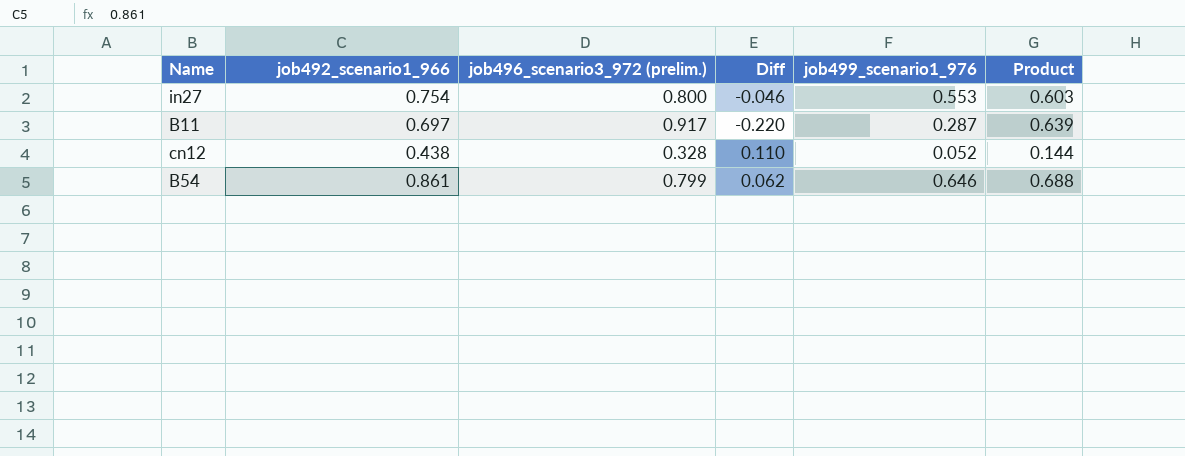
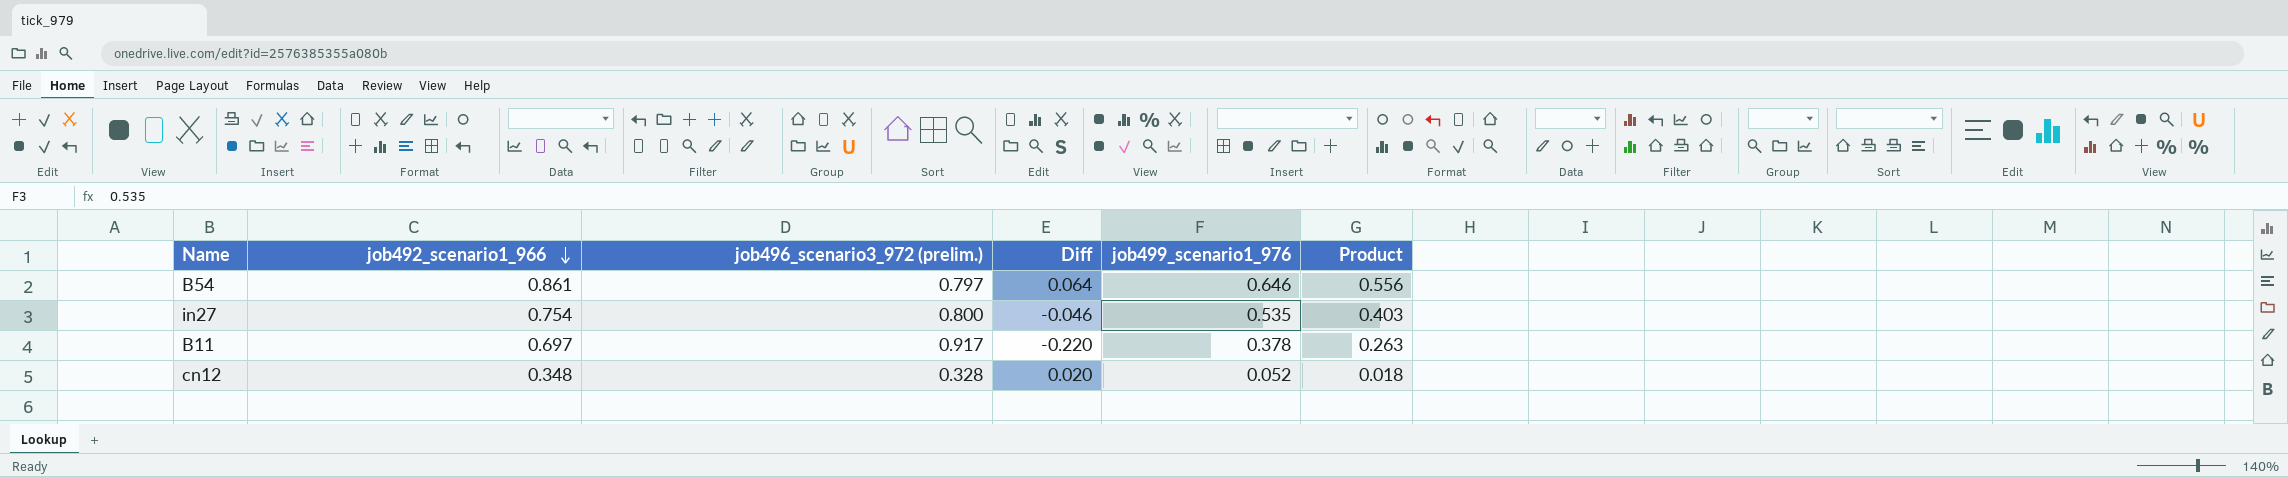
row order: none -> job492_scenario1_966 descending
column Product | formula: [job492_scenario1_966] * [job496_scenario3_972 (prelim.)] -> [job492_scenario1_966] * [job499_scenario1_976]
B54 | job496_scenario3_972 (prelim.): 0.799 -> 0.797
B54 | Diff: 0.062 -> 0.064
in27 | job499_scenario1_976: 0.553 -> 0.535
B11 | job499_scenario1_976: 0.287 -> 0.378
cn12 | job492_scenario1_966: 0.438 -> 0.348
cn12 | Diff: 0.110 -> 0.020

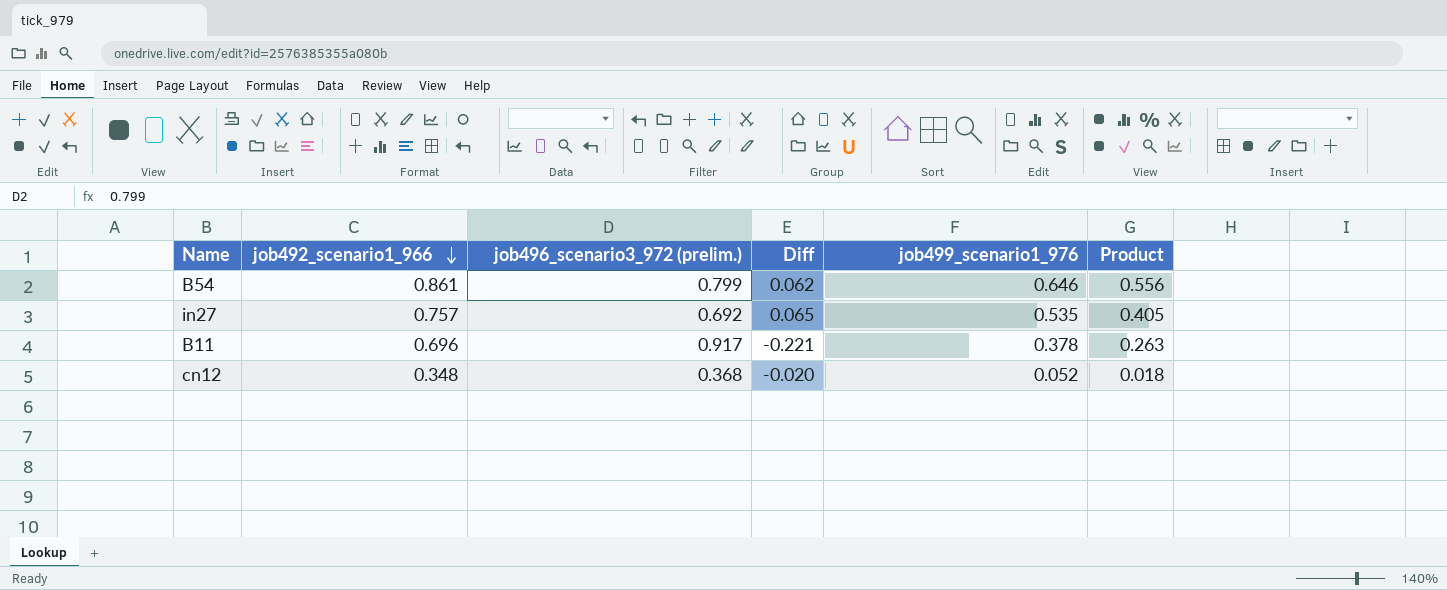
B54 | job496_scenario3_972 (prelim.): 0.797 -> 0.799
B54 | Diff: 0.064 -> 0.062
in27 | job492_scenario1_966: 0.754 -> 0.757
in27 | job496_scenario3_972 (prelim.): 0.800 -> 0.692
in27 | Diff: -0.046 -> 0.065
in27 | Product: 0.403 -> 0.405
B11 | job492_scenario1_966: 0.697 -> 0.696
B11 | Diff: -0.220 -> -0.221
cn12 | job496_scenario3_972 (prelim.): 0.328 -> 0.368
cn12 | Diff: 0.020 -> -0.020

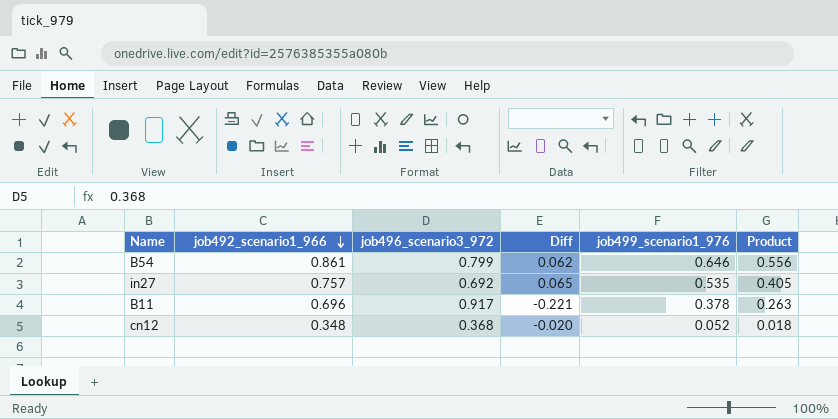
column name: job496_scenario3_972 (prelim.) -> job496_scenario3_972

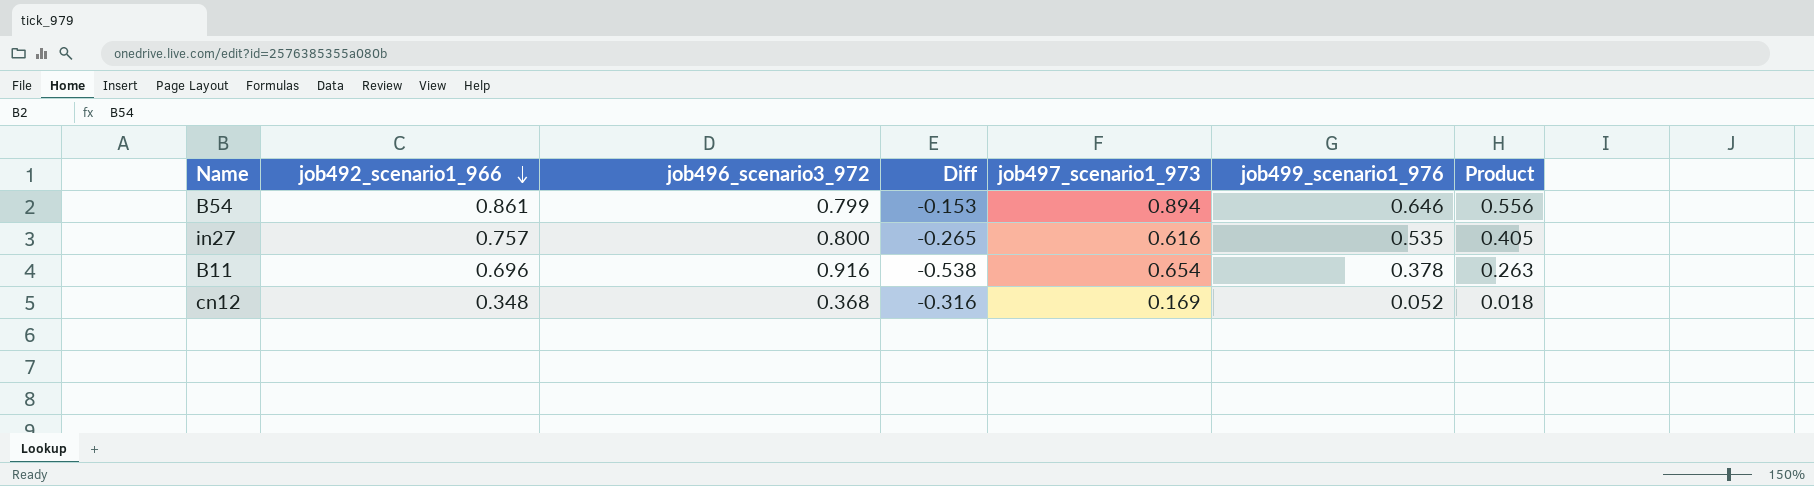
column Diff | formula: [job492_scenario1_966] - [job496_scenario3_972] -> [job499_scenario1_976] - [job496_scenario3_972]
column job497_scenario1_973 | position: none -> 5
in27 | job496_scenario3_972: 0.692 -> 0.800
B11 | job496_scenario3_972: 0.917 -> 0.916

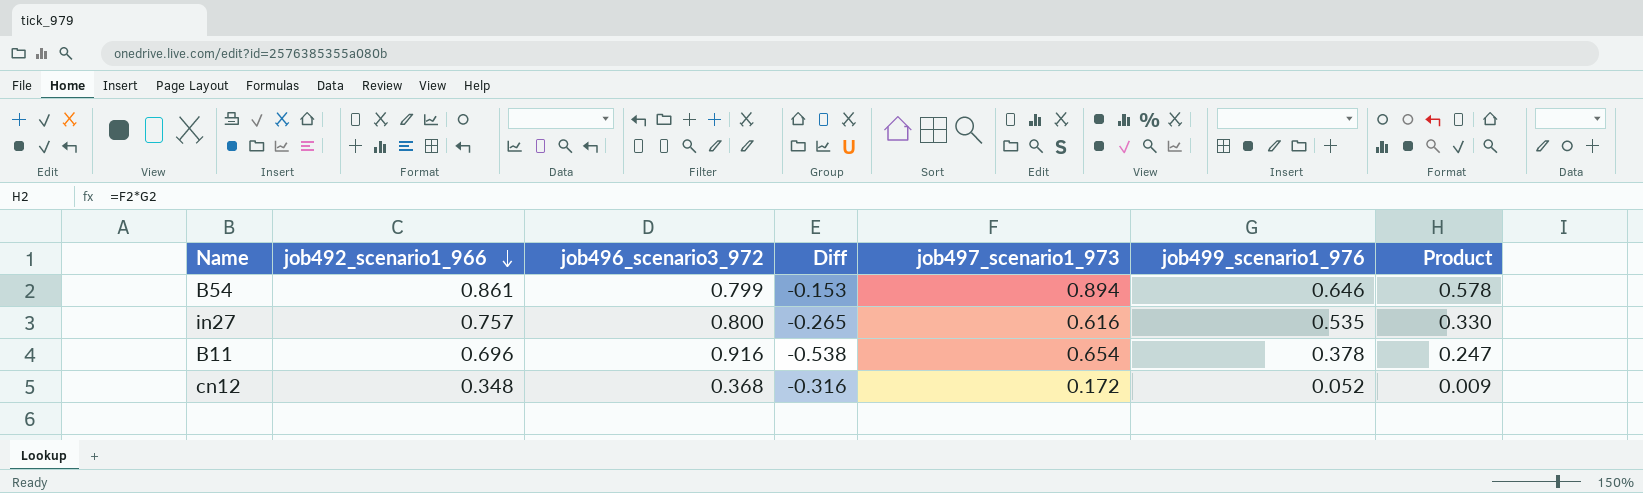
column Product | formula: [job492_scenario1_966] * [job499_scenario1_976] -> [job497_scenario1_973] * [job499_scenario1_976]
cn12 | job497_scenario1_973: 0.169 -> 0.172

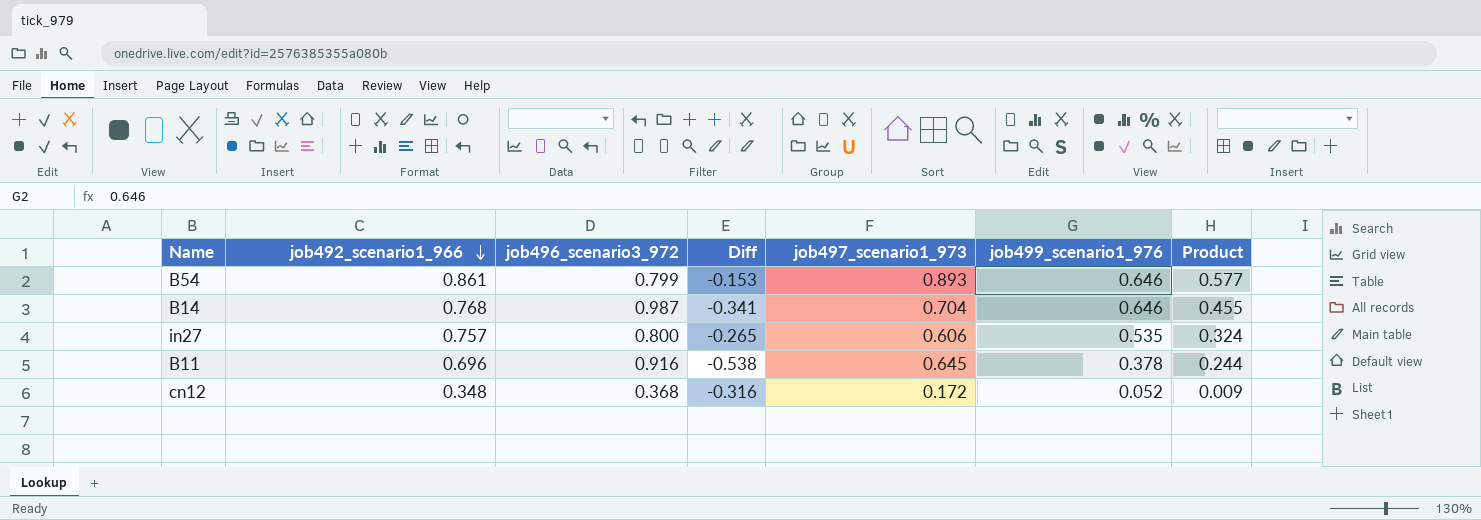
B54 | job497_scenario1_973: 0.894 -> 0.893
B54 | Product: 0.578 -> 0.577
row B14: none -> 0.768 | 0.987 | -0.341 | 0.704 | 0.646 | 0.455
in27 | job497_scenario1_973: 0.616 -> 0.606
in27 | Product: 0.330 -> 0.324
B11 | job497_scenario1_973: 0.654 -> 0.645
B11 | Product: 0.247 -> 0.244

